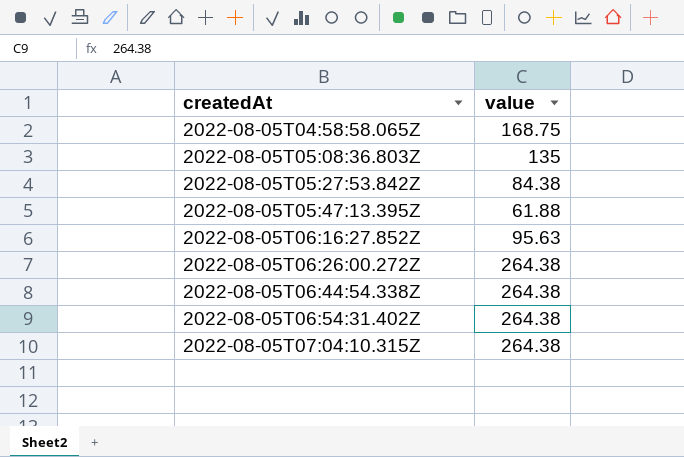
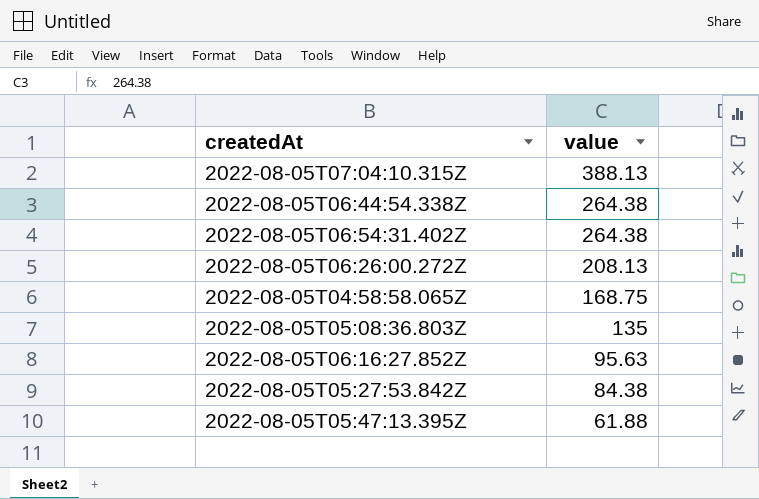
row order: createdAt ascending -> value descending
2022-08-05T07:04:10.315Z | value: 264.38 -> 388.13
2022-08-05T06:26:00.272Z | value: 264.38 -> 208.13

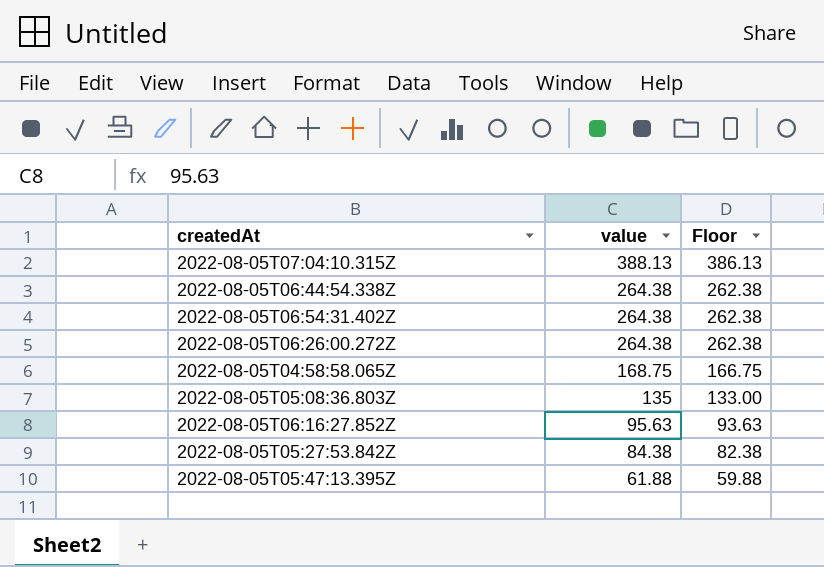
column Floor | formula: none -> [value] - 2
2022-08-05T06:26:00.272Z | value: 208.13 -> 264.38

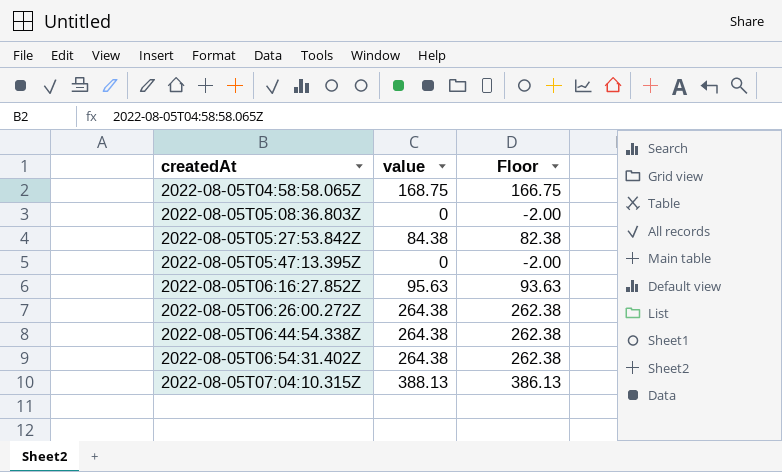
row order: value descending -> createdAt ascending
2022-08-05T05:08:36.803Z | value: 135 -> 0
2022-08-05T05:08:36.803Z | Floor: 133.00 -> -2.00
2022-08-05T05:47:13.395Z | value: 61.88 -> 0
2022-08-05T05:47:13.395Z | Floor: 59.88 -> -2.00

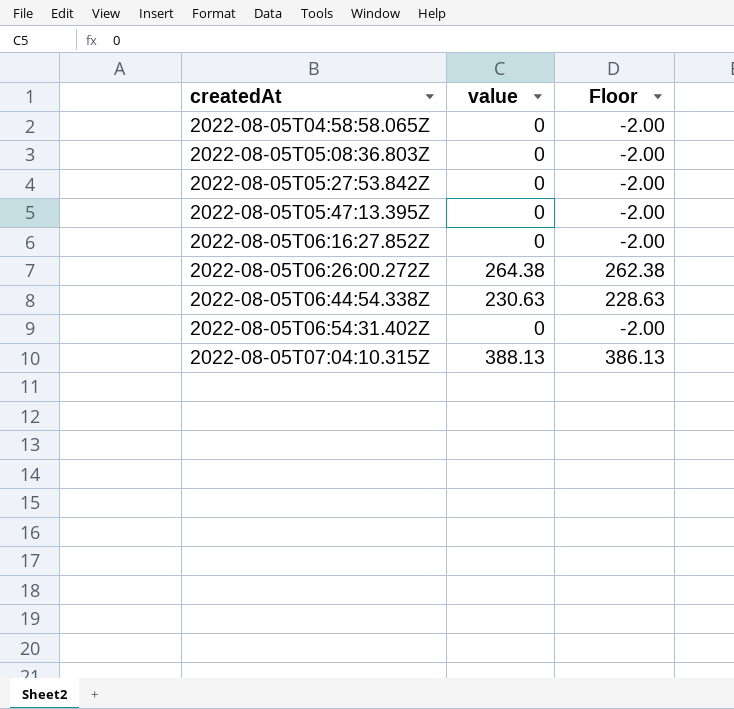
2022-08-05T04:58:58.065Z | value: 168.75 -> 0
2022-08-05T04:58:58.065Z | Floor: 166.75 -> -2.00
2022-08-05T05:27:53.842Z | value: 84.38 -> 0
2022-08-05T05:27:53.842Z | Floor: 82.38 -> -2.00
2022-08-05T06:16:27.852Z | value: 95.63 -> 0
2022-08-05T06:16:27.852Z | Floor: 93.63 -> -2.00
2022-08-05T06:44:54.338Z | value: 264.38 -> 230.63
2022-08-05T06:44:54.338Z | Floor: 262.38 -> 228.63
2022-08-05T06:54:31.402Z | value: 264.38 -> 0
2022-08-05T06:54:31.402Z | Floor: 262.38 -> -2.00

